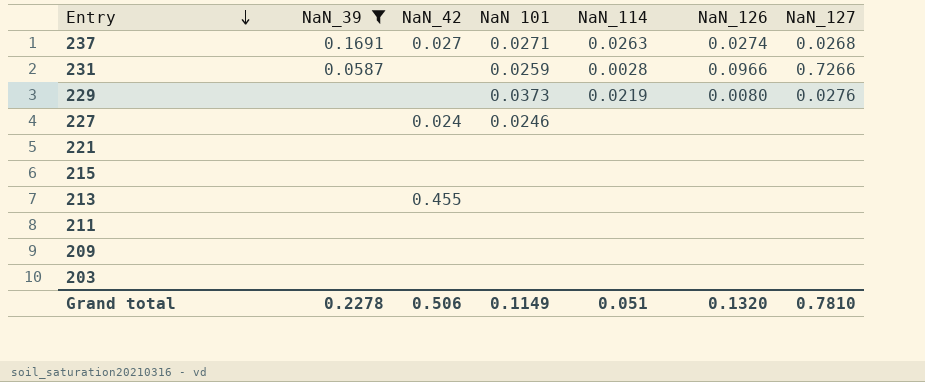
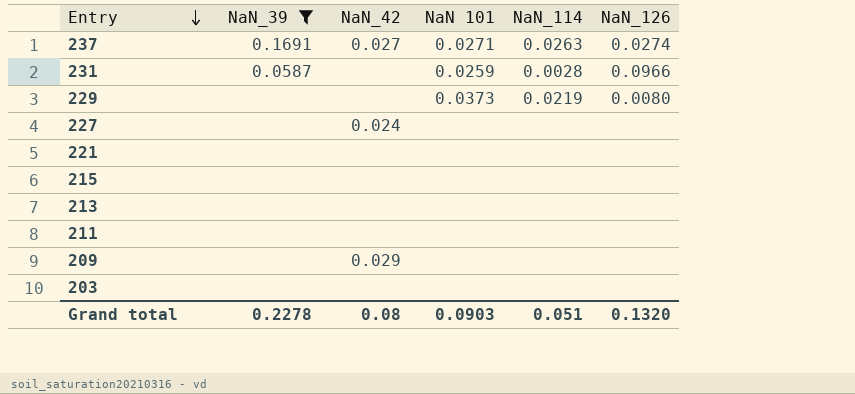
column NaN_127 | position: 7 -> none
227 | NaN 101: 0.0246 -> none
213 | NaN_42: 0.455 -> none
209 | NaN_42: none -> 0.029
Grand total | NaN_42: 0.506 -> 0.08
Grand total | NaN 101: 0.1149 -> 0.0903

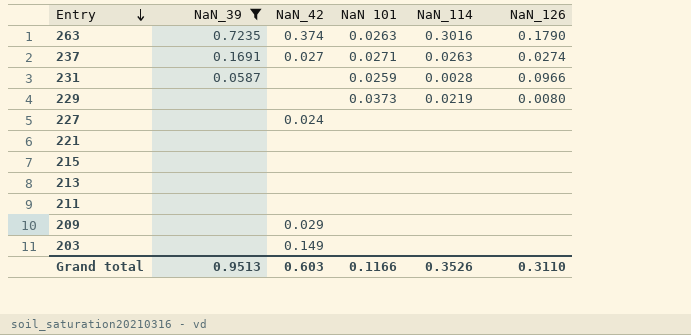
row 263: none -> 0.7235 | 0.374 | 0.0263 | 0.3016 | 0.1790
203 | NaN_42: none -> 0.149
Grand total | NaN_39: 0.2278 -> 0.9513
Grand total | NaN_42: 0.08 -> 0.603
Grand total | NaN 101: 0.0903 -> 0.1166
Grand total | NaN_114: 0.051 -> 0.3526
Grand total | NaN_126: 0.1320 -> 0.3110

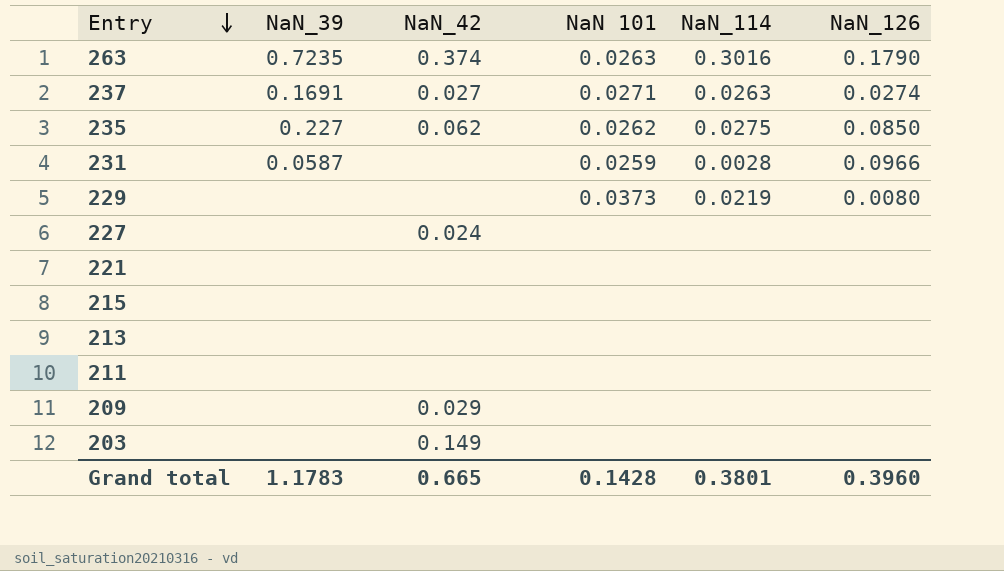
filter: NaN_39 != 0.227 -> none
Grand total | NaN_39: 0.9513 -> 1.1783
Grand total | NaN_42: 0.603 -> 0.665
Grand total | NaN 101: 0.1166 -> 0.1428
Grand total | NaN_114: 0.3526 -> 0.3801
Grand total | NaN_126: 0.3110 -> 0.3960

